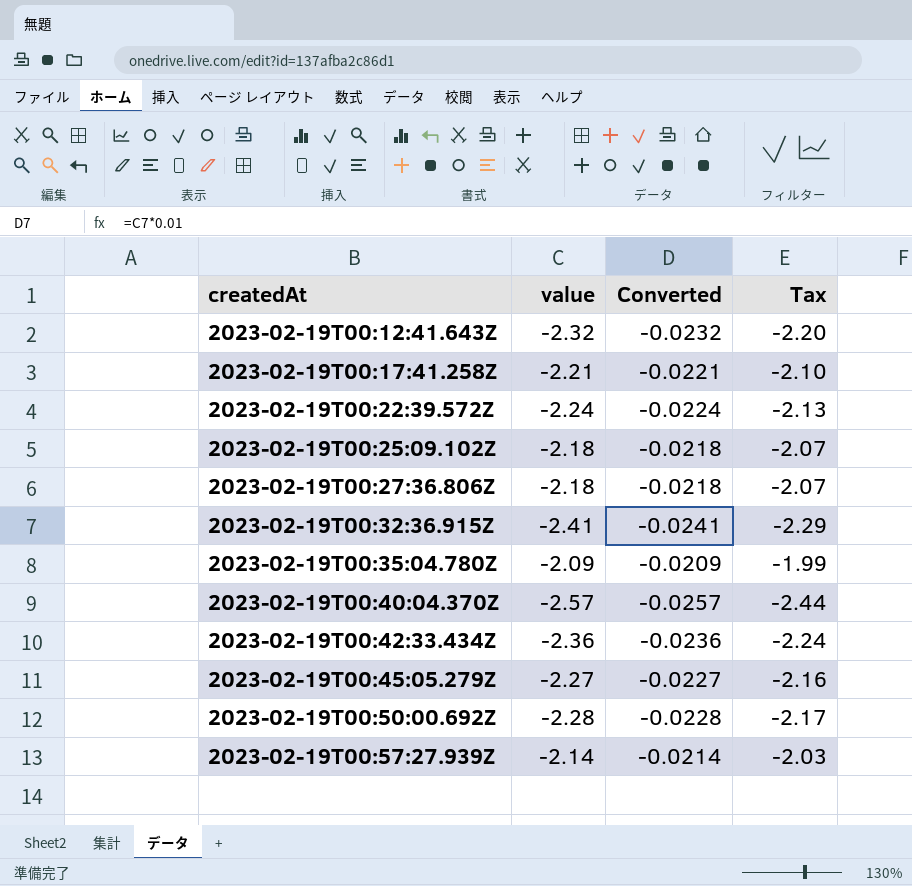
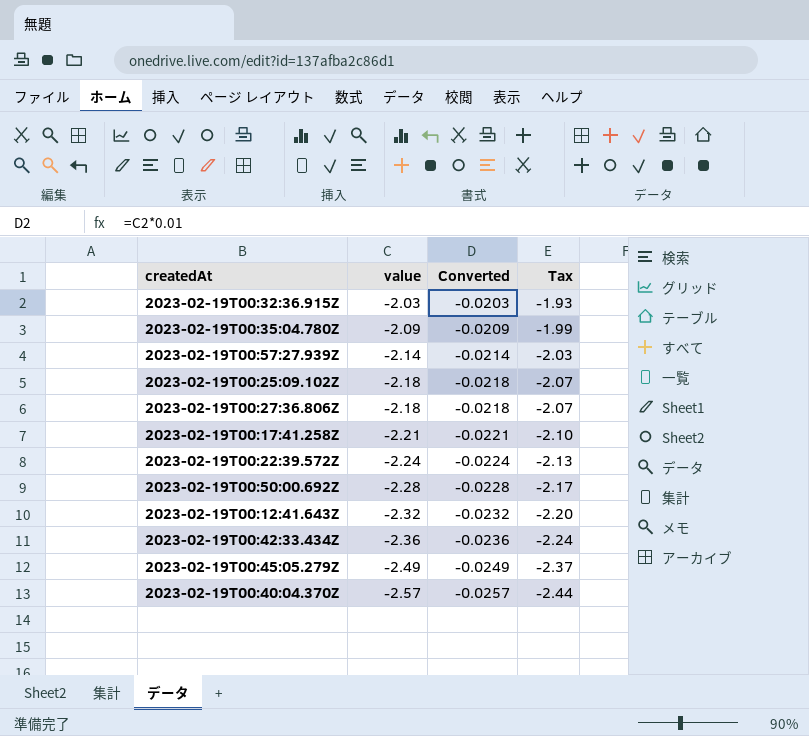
row order: createdAt ascending -> value descending
2023-02-19T00:32:36.915Z | value: -2.41 -> -2.03
2023-02-19T00:32:36.915Z | Converted: -0.0241 -> -0.0203
2023-02-19T00:32:36.915Z | Tax: -2.29 -> -1.93
2023-02-19T00:45:05.279Z | value: -2.27 -> -2.49
2023-02-19T00:45:05.279Z | Converted: -0.0227 -> -0.0249
2023-02-19T00:45:05.279Z | Tax: -2.16 -> -2.37

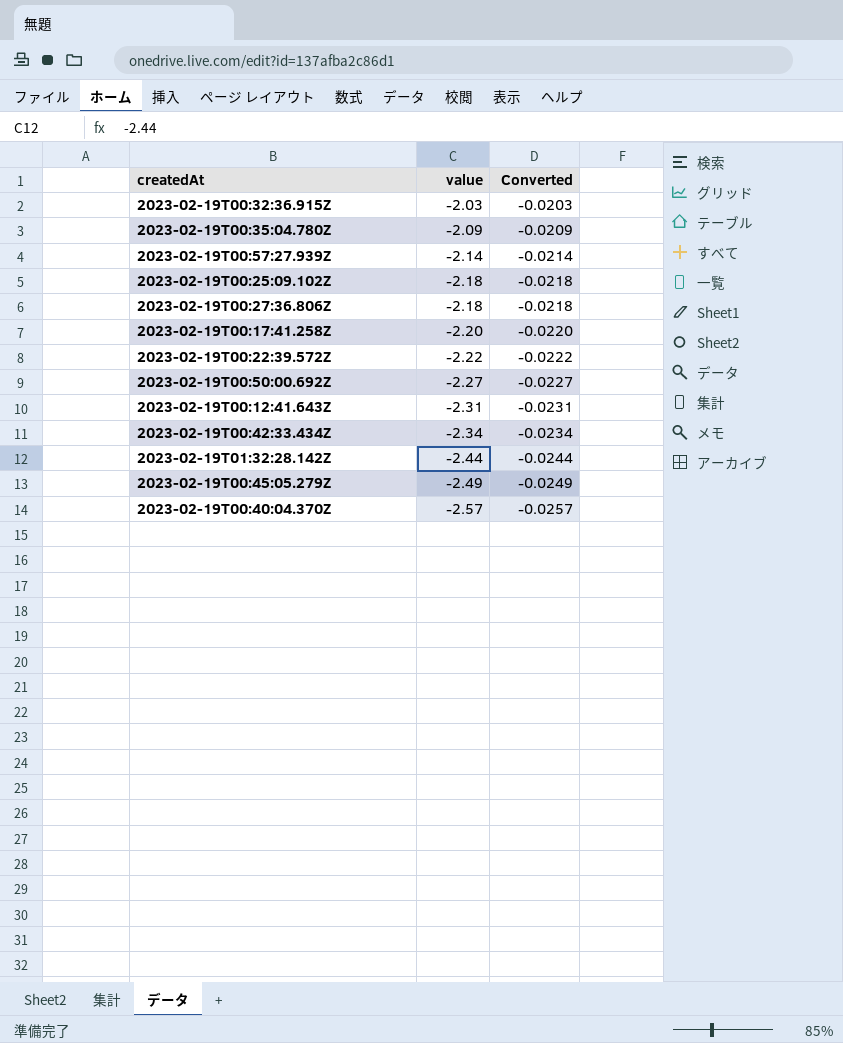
column Tax | formula: [value] * 0.95 -> none
2023-02-19T00:17:41.258Z | value: -2.21 -> -2.20
2023-02-19T00:17:41.258Z | Converted: -0.0221 -> -0.0220
2023-02-19T00:22:39.572Z | value: -2.24 -> -2.22
2023-02-19T00:22:39.572Z | Converted: -0.0224 -> -0.0222
2023-02-19T00:50:00.692Z | value: -2.28 -> -2.27
2023-02-19T00:50:00.692Z | Converted: -0.0228 -> -0.0227
2023-02-19T00:12:41.643Z | value: -2.32 -> -2.31
2023-02-19T00:12:41.643Z | Converted: -0.0232 -> -0.0231
2023-02-19T00:42:33.434Z | value: -2.36 -> -2.34
2023-02-19T00:42:33.434Z | Converted: -0.0236 -> -0.0234
row 2023-02-19T01:32:28.142Z: none -> -2.44 | -0.0244

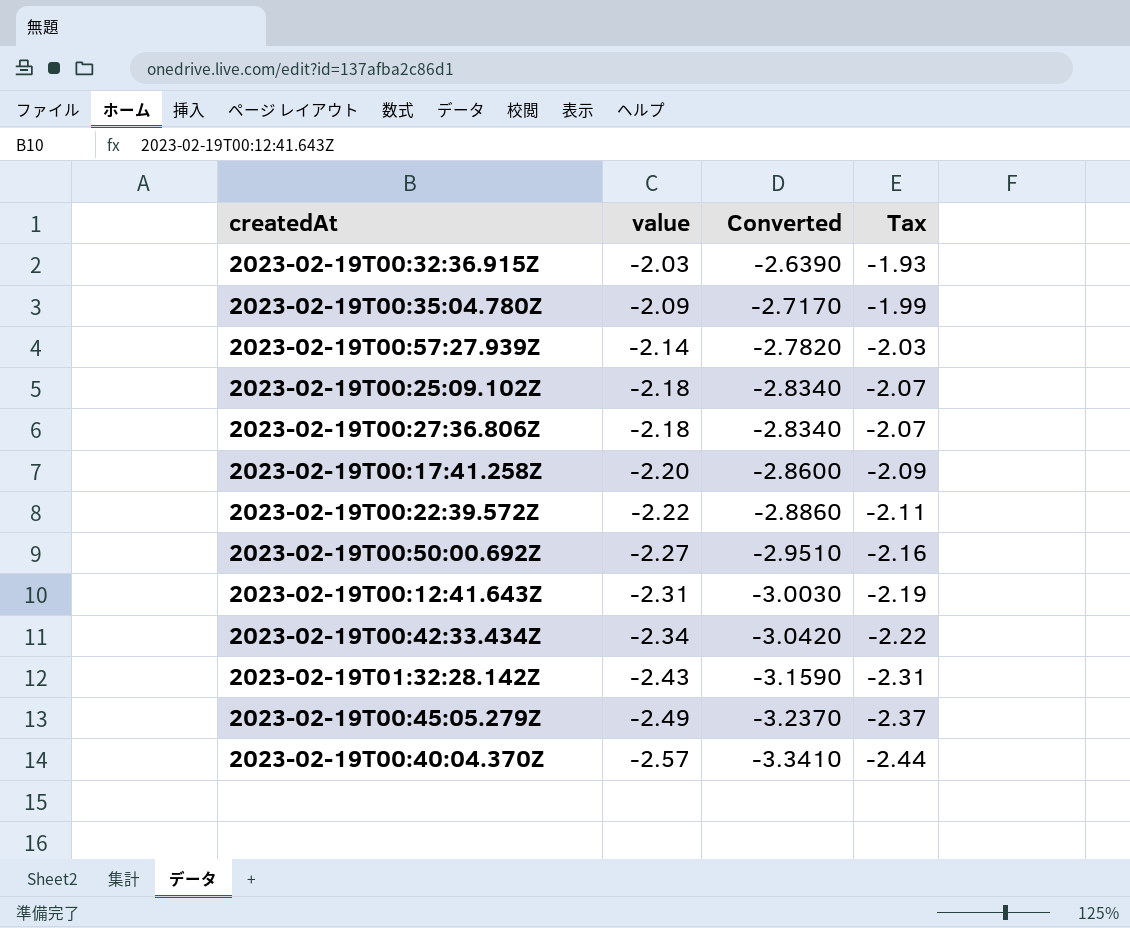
column Converted | formula: [value] * 0.01 -> [value] * 1.3
column Tax | formula: none -> [value] * 0.95
2023-02-19T01:32:28.142Z | value: -2.44 -> -2.43

